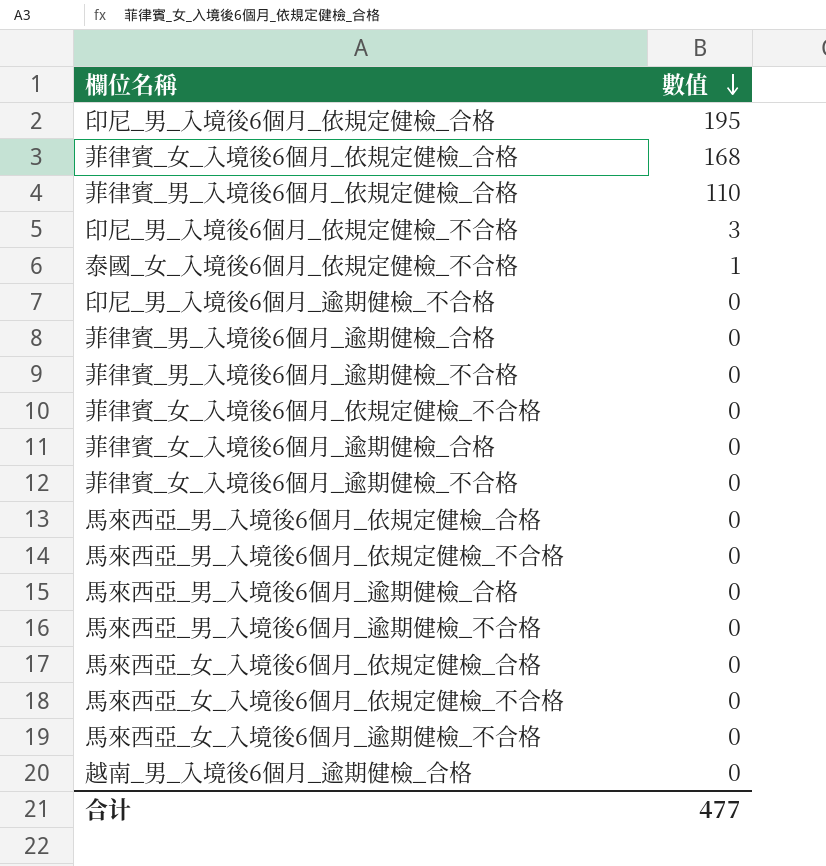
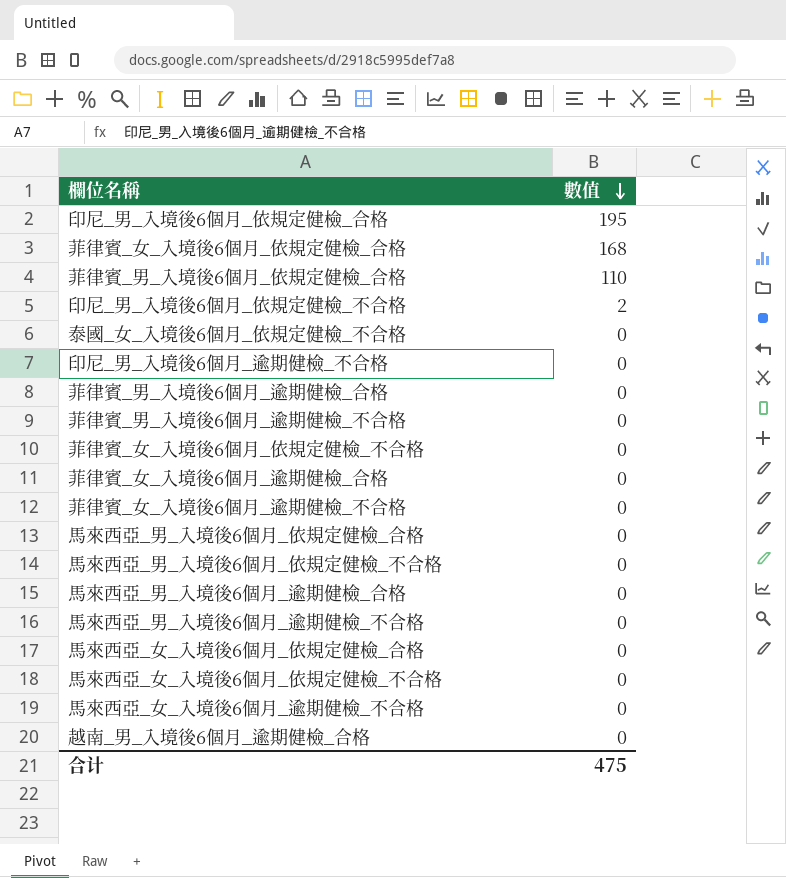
印尼_男_入境後6個月_依規定健檢_不合格 | 數值: 3 -> 2
泰國_女_入境後6個月_依規定健檢_不合格 | 數值: 1 -> 0
合计 | 數值: 477 -> 475

